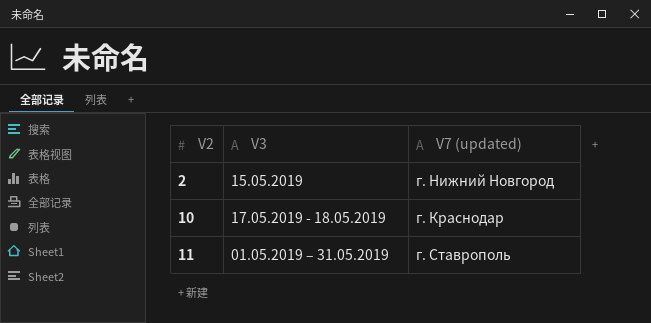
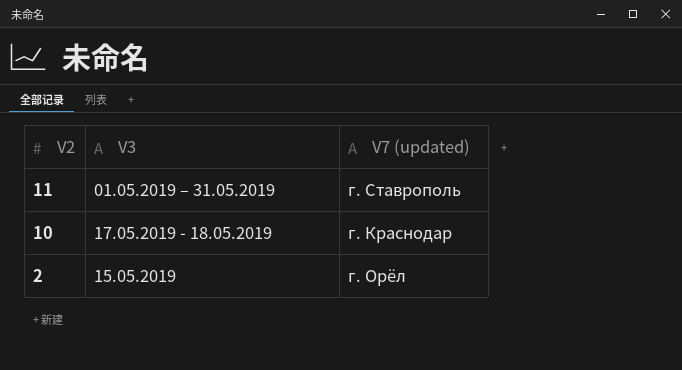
row order: V2 ascending -> V2 descending
2 | V7 (updated): г. Нижний Новгород -> г. Орёл

